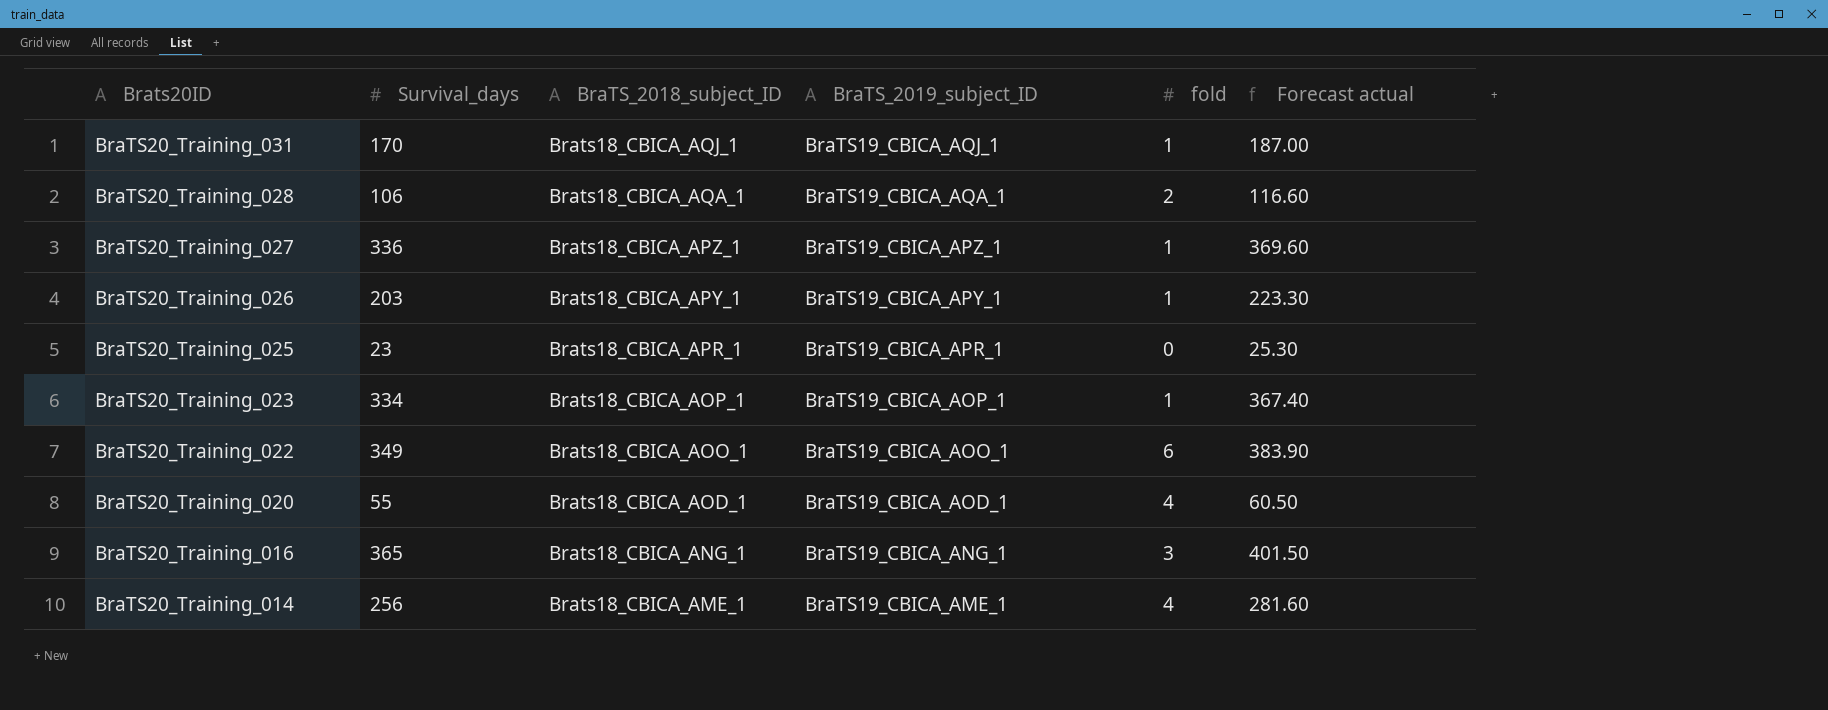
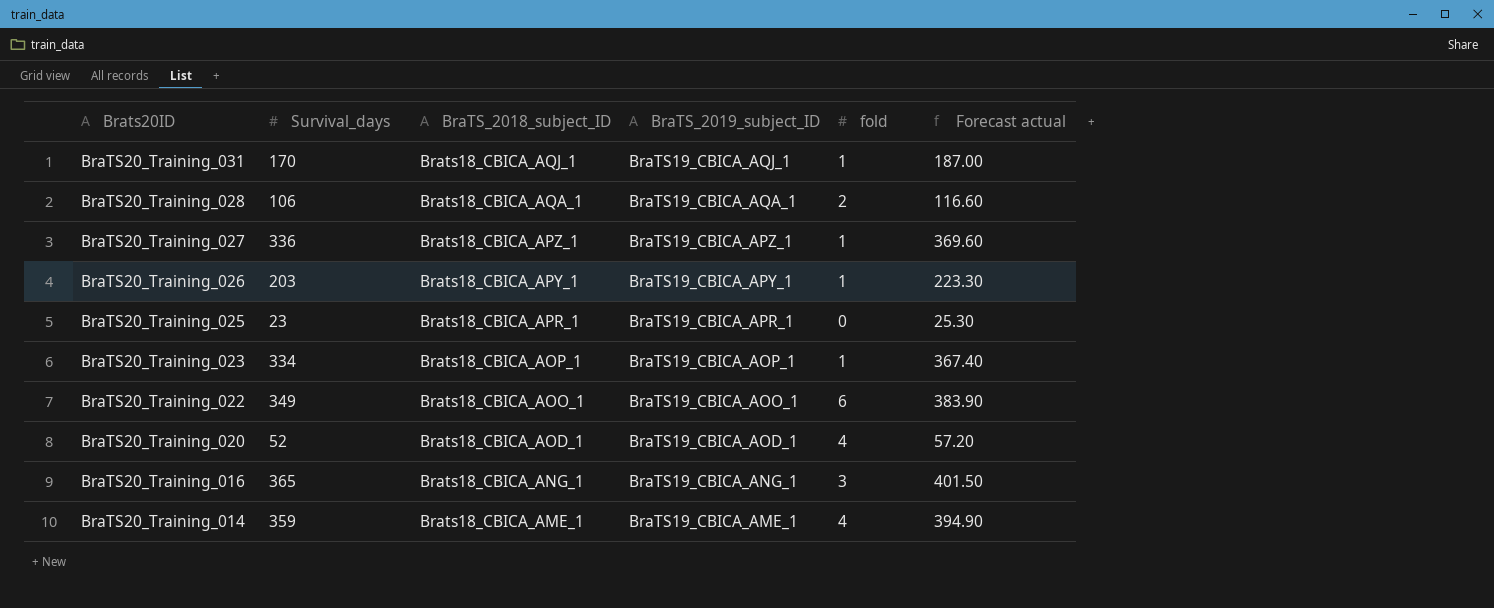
BraTS20_Training_020 | Survival_days: 55 -> 52
BraTS20_Training_020 | Forecast actual: 60.50 -> 57.20
BraTS20_Training_014 | Survival_days: 256 -> 359
BraTS20_Training_014 | Forecast actual: 281.60 -> 394.90

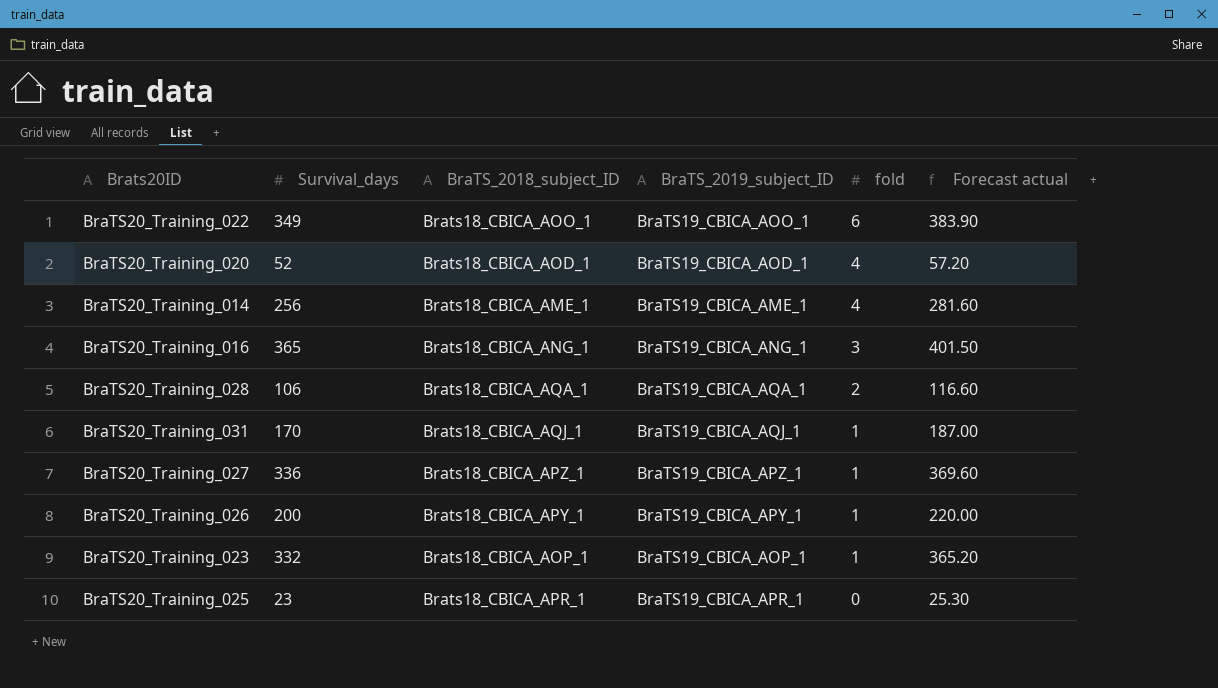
row order: Brats20ID descending -> fold descending
BraTS20_Training_014 | Survival_days: 359 -> 256
BraTS20_Training_014 | Forecast actual: 394.90 -> 281.60
BraTS20_Training_026 | Survival_days: 203 -> 200
BraTS20_Training_026 | Forecast actual: 223.30 -> 220.00
BraTS20_Training_023 | Survival_days: 334 -> 332
BraTS20_Training_023 | Forecast actual: 367.40 -> 365.20

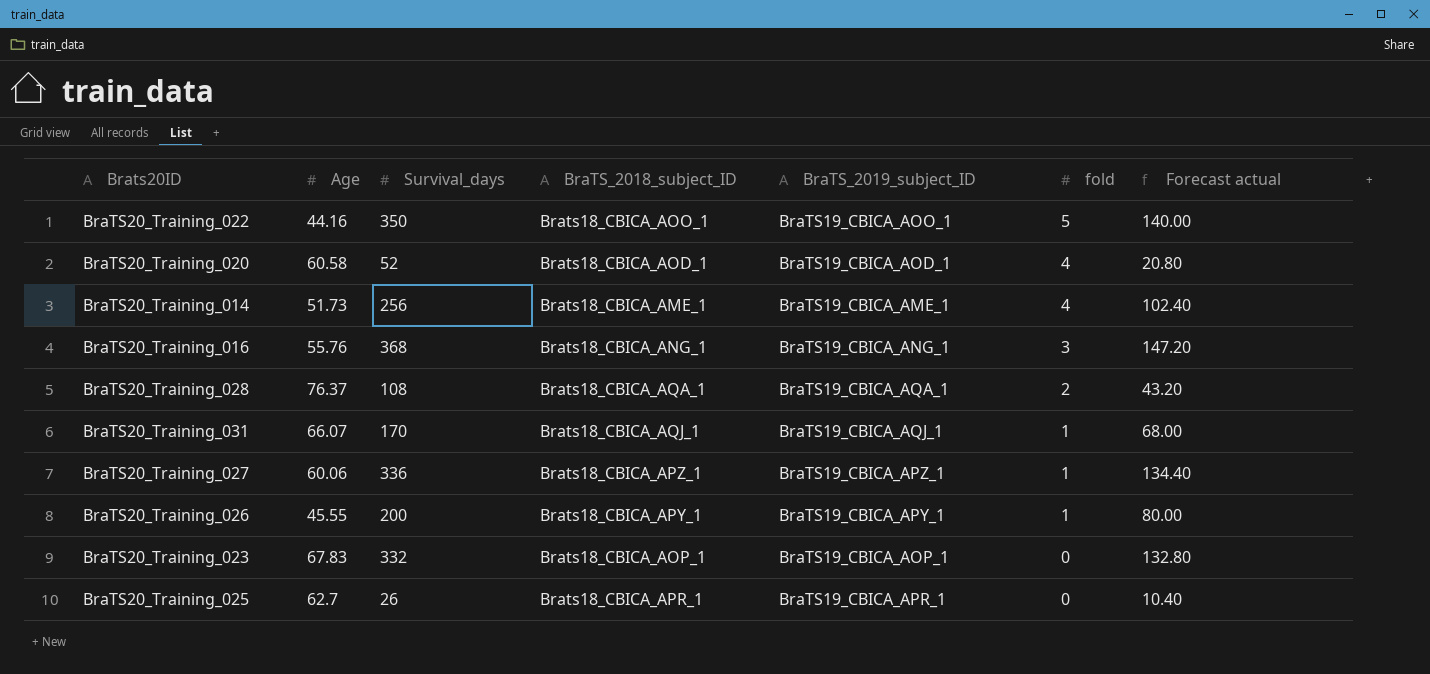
column Age | position: none -> 2
column Forecast actual | formula: [Survival_days] * 1.1 -> [Survival_days] * 0.4
BraTS20_Training_022 | Survival_days: 349 -> 350
BraTS20_Training_022 | fold: 6 -> 5
BraTS20_Training_016 | Survival_days: 365 -> 368
BraTS20_Training_028 | Survival_days: 106 -> 108
BraTS20_Training_023 | fold: 1 -> 0
BraTS20_Training_025 | Survival_days: 23 -> 26

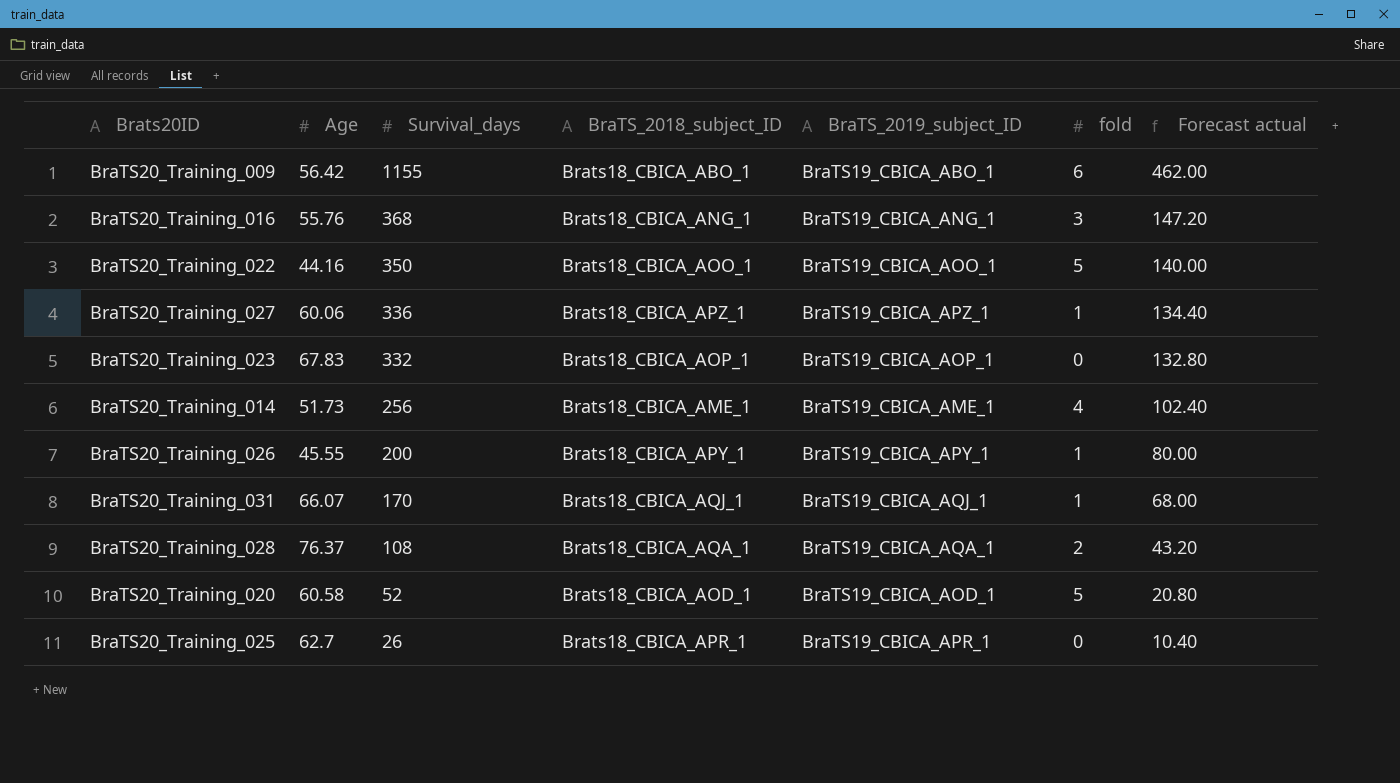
row order: fold descending -> Survival_days descending
row BraTS20_Training_009: none -> 56.42 | 1155 | Brats18_CBICA_ABO_1 | BraTS19_CBICA_ABO_1 | 6 | 462.00
BraTS20_Training_020 | fold: 4 -> 5

